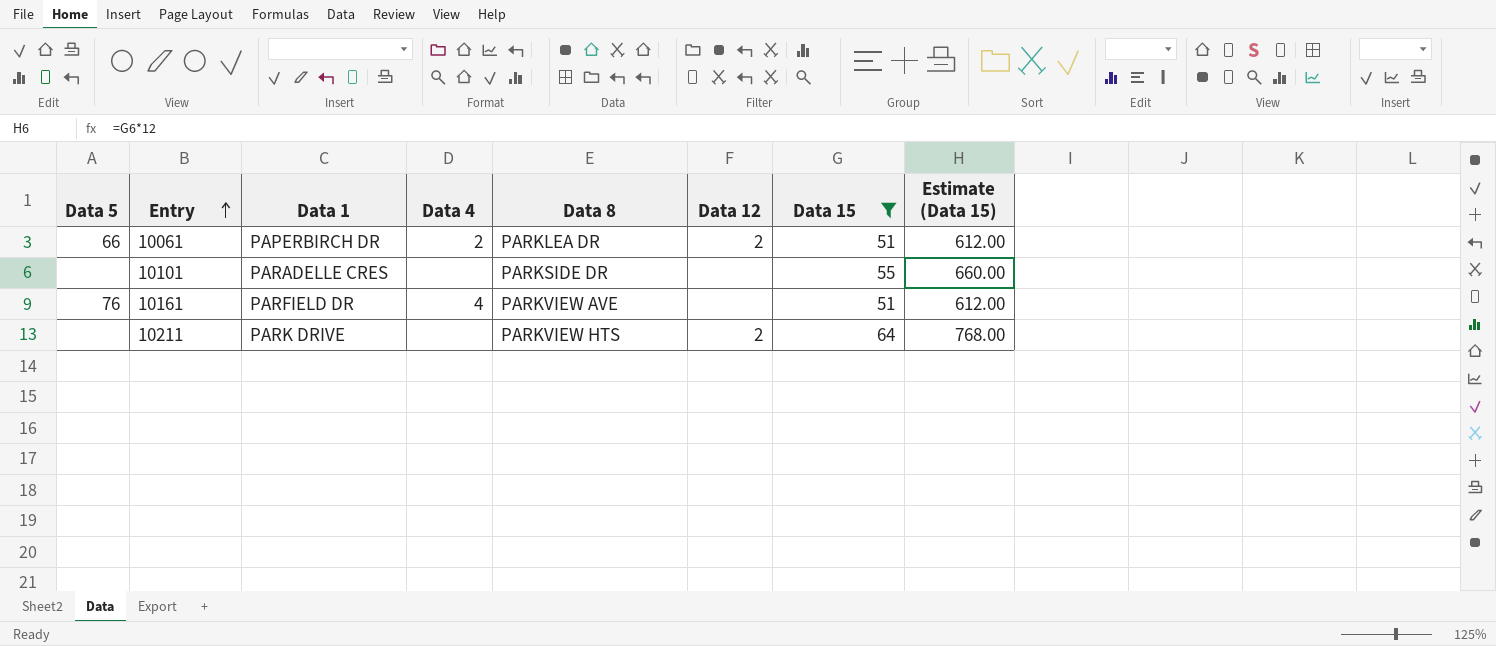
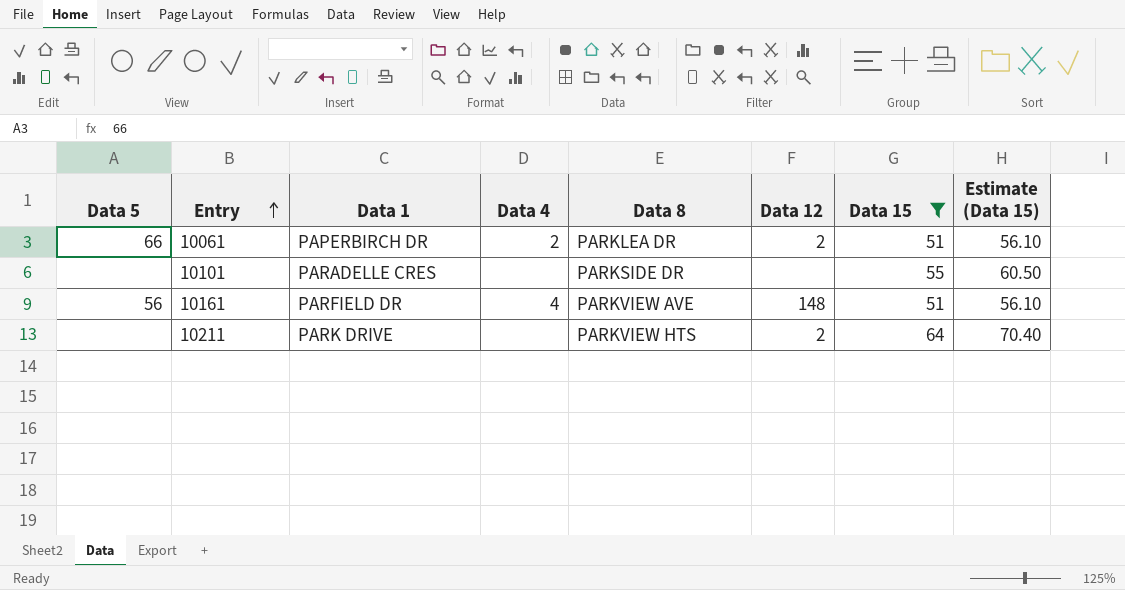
column Estimate (Data 15) | formula: [Data 15] * 12 -> [Data 15] * 1.1
10161 | Data 5: 76 -> 56
10161 | Data 12: none -> 148

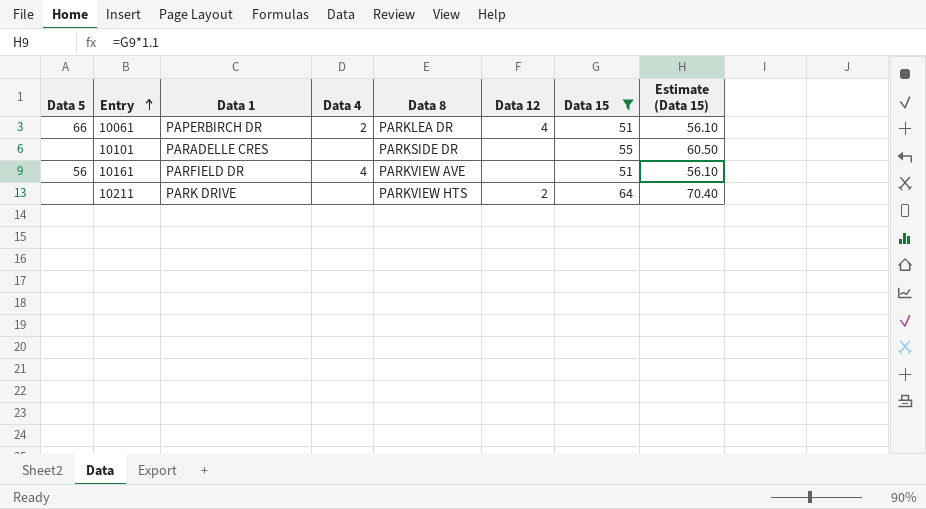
10061 | Data 12: 2 -> 4
10161 | Data 12: 148 -> none

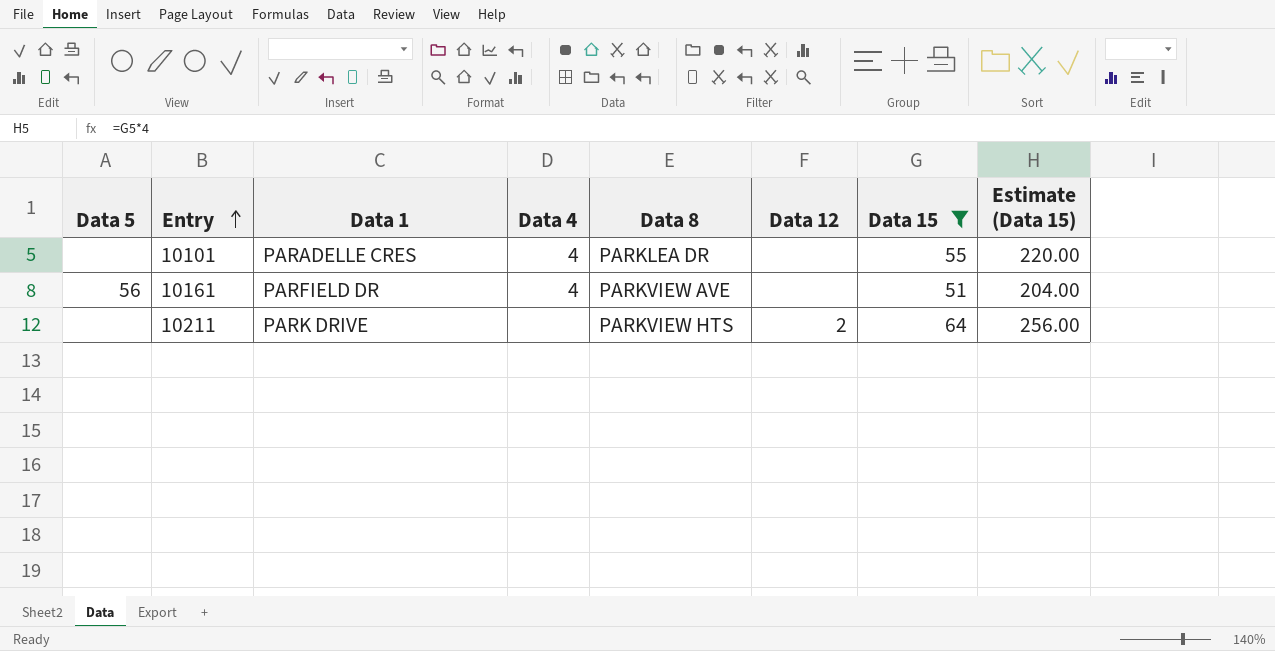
column Estimate (Data 15) | formula: [Data 15] * 1.1 -> [Data 15] * 4
row 10061: 66 | PAPERBIRCH DR | 2 | PARKLEA DR | 4 | 51 | 56.10 -> none
10101 | Data 4: none -> 4
10101 | Data 8: PARKSIDE DR -> PARKLEA DR

